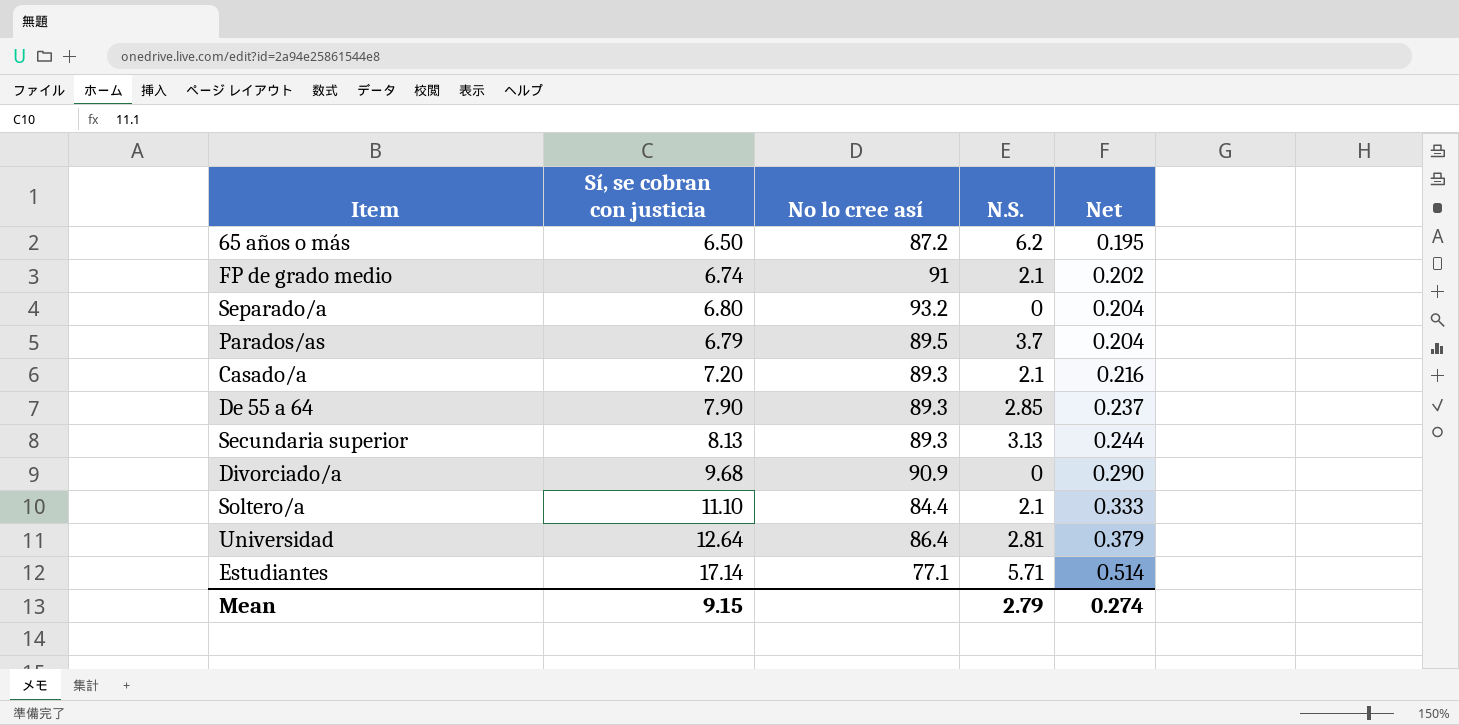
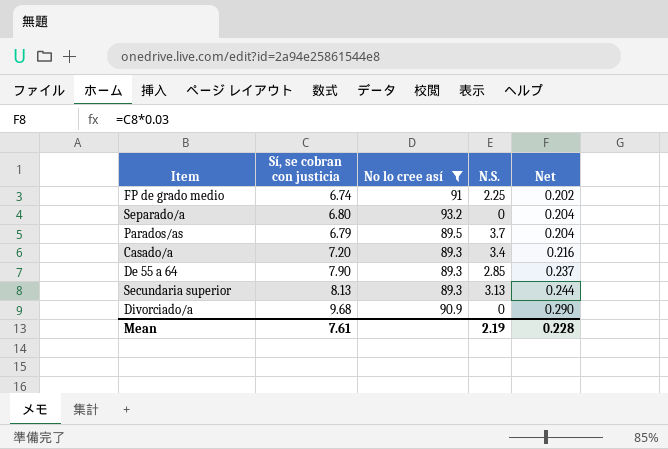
filter: none -> No lo cree así >= 89.3
FP de grado medio | N.S.: 2.1 -> 2.25
Casado/a | N.S.: 2.1 -> 3.4
Mean | Sí, se cobran con justicia: 9.15 -> 7.61
Mean | N.S.: 2.79 -> 2.19
Mean | Net: 0.274 -> 0.228

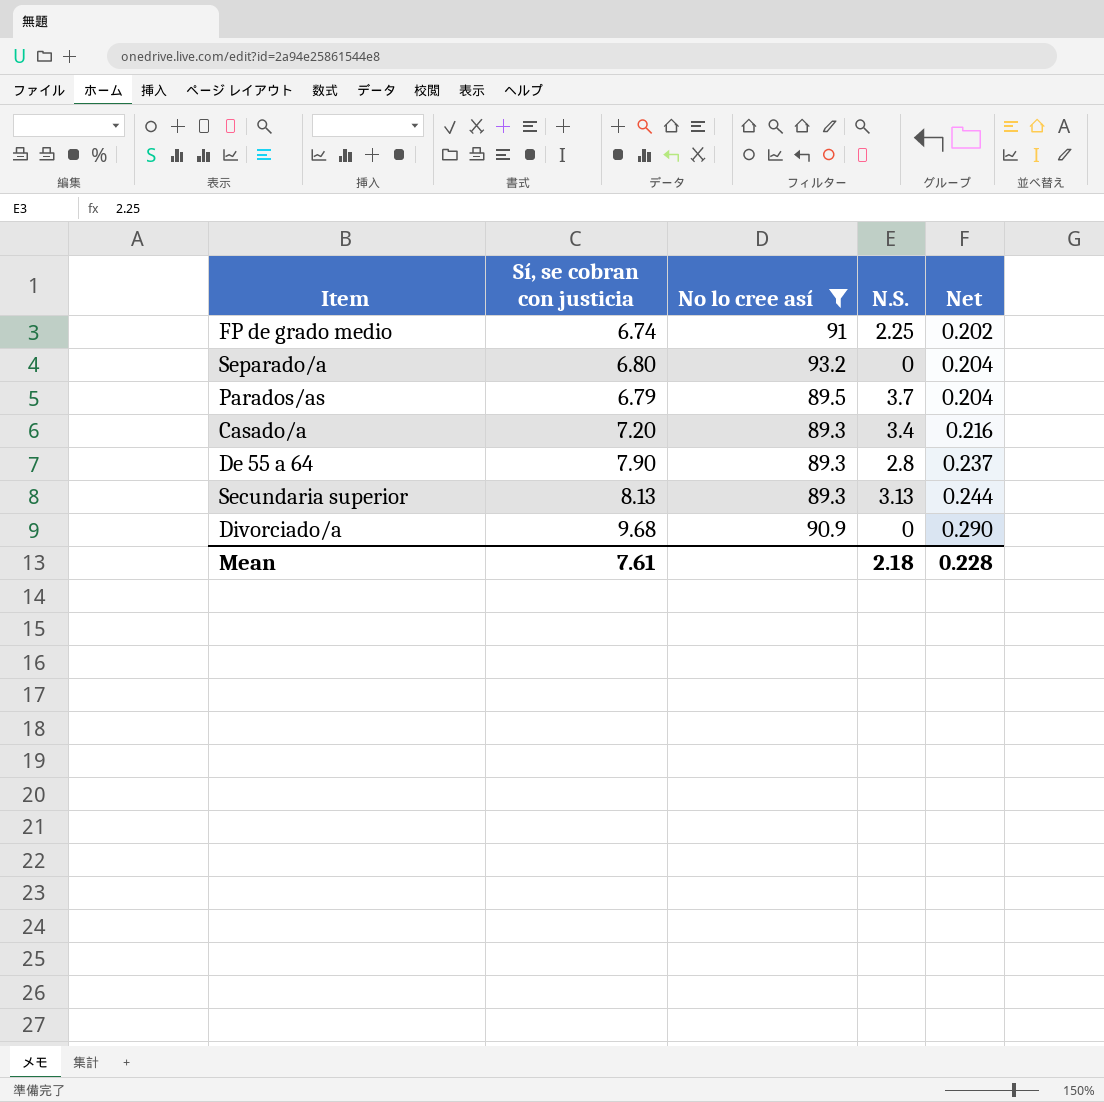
De 55 a 64 | N.S.: 2.85 -> 2.8
Mean | N.S.: 2.19 -> 2.18

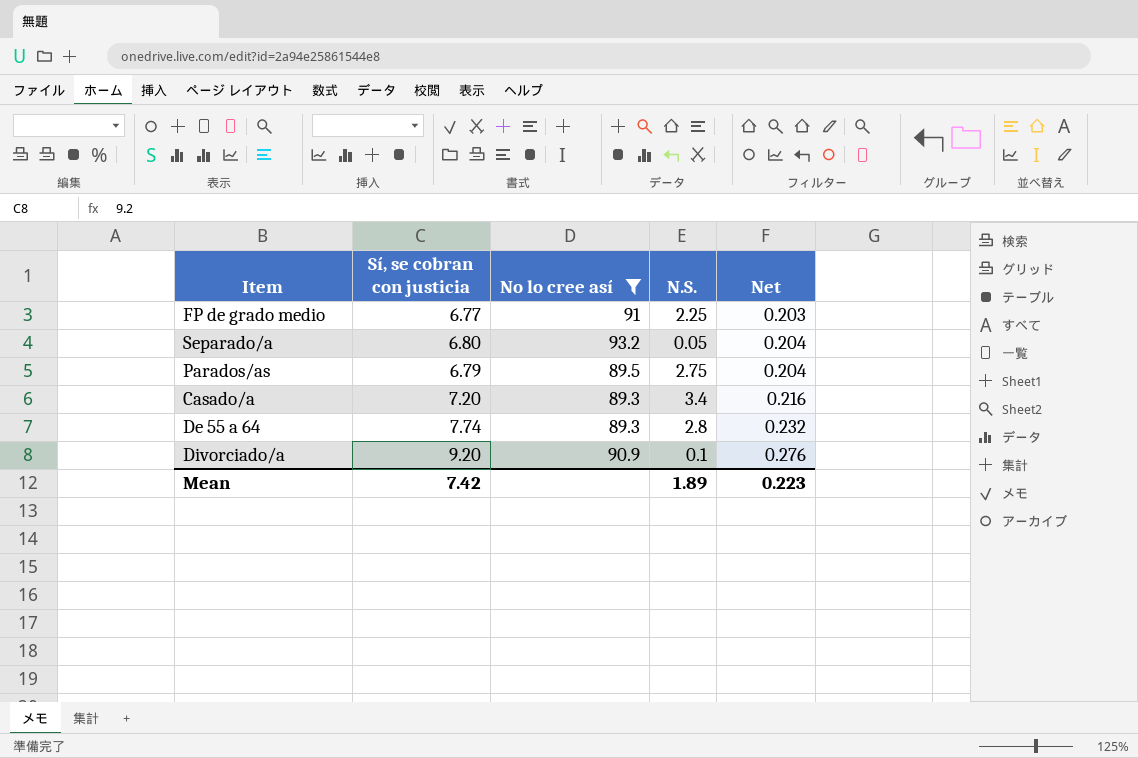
row Secundaria superior: 8.13 | 89.3 | 3.13 | 0.244 -> none
FP de grado medio | Sí, se cobran con justicia: 6.74 -> 6.77
FP de grado medio | Net: 0.202 -> 0.203
Separado/a | N.S.: 0 -> 0.05
Parados/as | N.S.: 3.7 -> 2.75
De 55 a 64 | Sí, se cobran con justicia: 7.90 -> 7.74
De 55 a 64 | Net: 0.237 -> 0.232
Divorciado/a | Sí, se cobran con justicia: 9.68 -> 9.20
Divorciado/a | N.S.: 0 -> 0.1
Divorciado/a | Net: 0.290 -> 0.276
Mean | Sí, se cobran con justicia: 7.61 -> 7.42
Mean | N.S.: 2.18 -> 1.89
Mean | Net: 0.228 -> 0.223

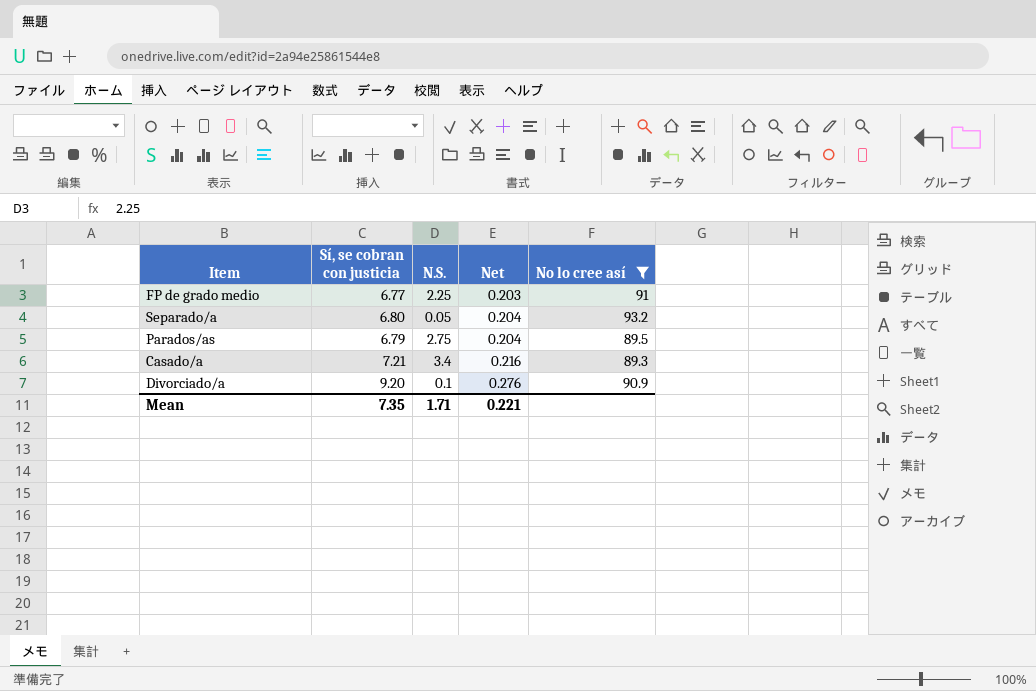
column No lo cree así | position: 3 -> 5
row De 55 a 64: 7.74 | 89.3 | 2.8 | 0.232 -> none
Casado/a | Sí, se cobran con justicia: 7.20 -> 7.21
Mean | Sí, se cobran con justicia: 7.42 -> 7.35
Mean | N.S.: 1.89 -> 1.71
Mean | Net: 0.223 -> 0.221

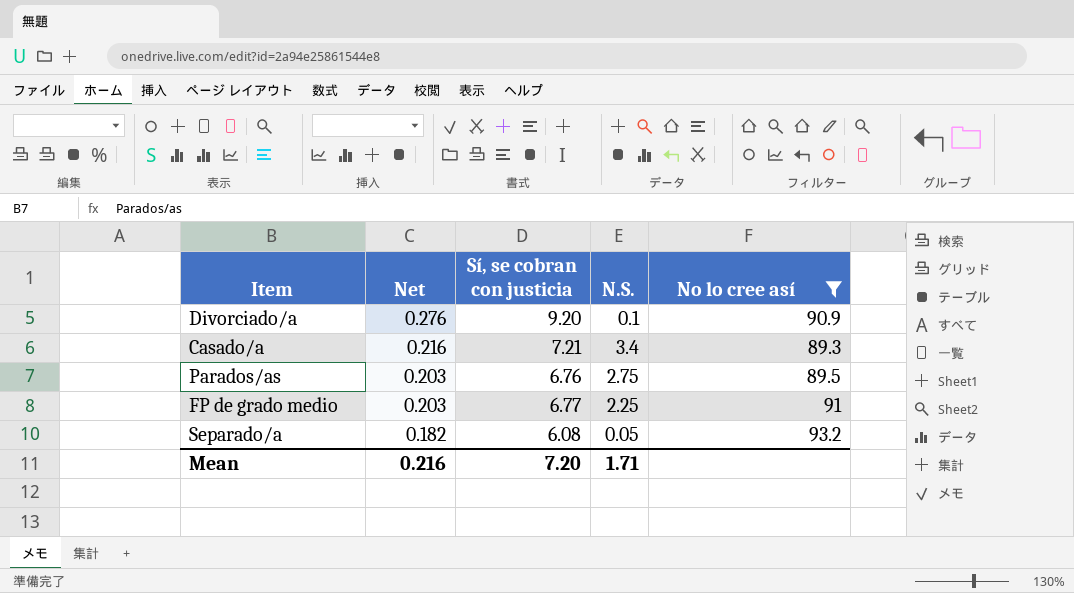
row order: Net ascending -> Net descending
column Net | position: 4 -> 2
Parados/as | Net: 0.204 -> 0.203
Parados/as | Sí, se cobran con justicia: 6.79 -> 6.76
Separado/a | Net: 0.204 -> 0.182
Separado/a | Sí, se cobran con justicia: 6.80 -> 6.08
Mean | Net: 0.221 -> 0.216
Mean | Sí, se cobran con justicia: 7.35 -> 7.20

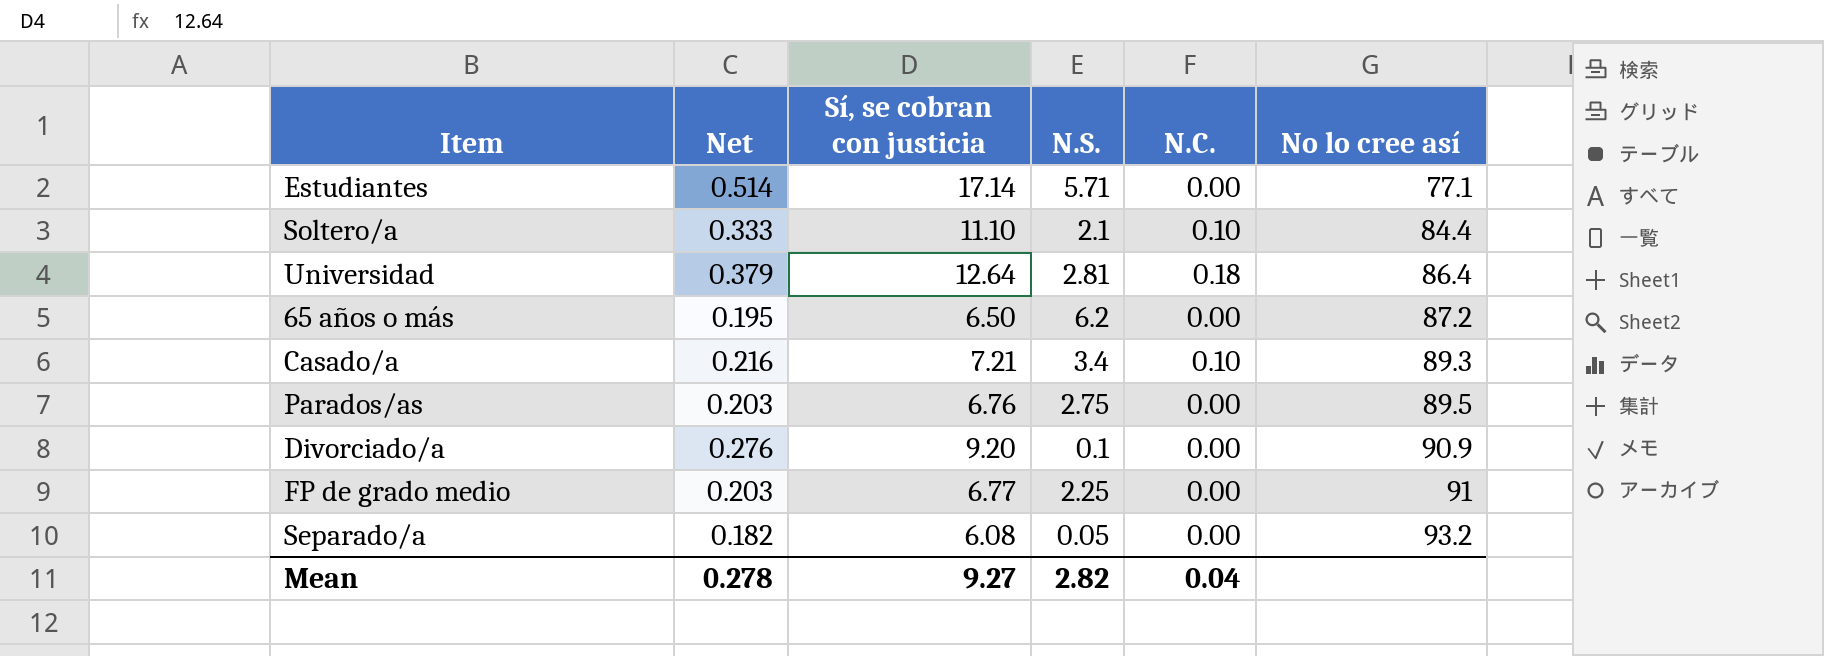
filter: No lo cree así >= 89.3 -> none
row order: Net descending -> No lo cree así ascending
column N.C. | position: none -> 5
Mean | Net: 0.216 -> 0.278
Mean | Sí, se cobran con justicia: 7.20 -> 9.27
Mean | N.S.: 1.71 -> 2.82

